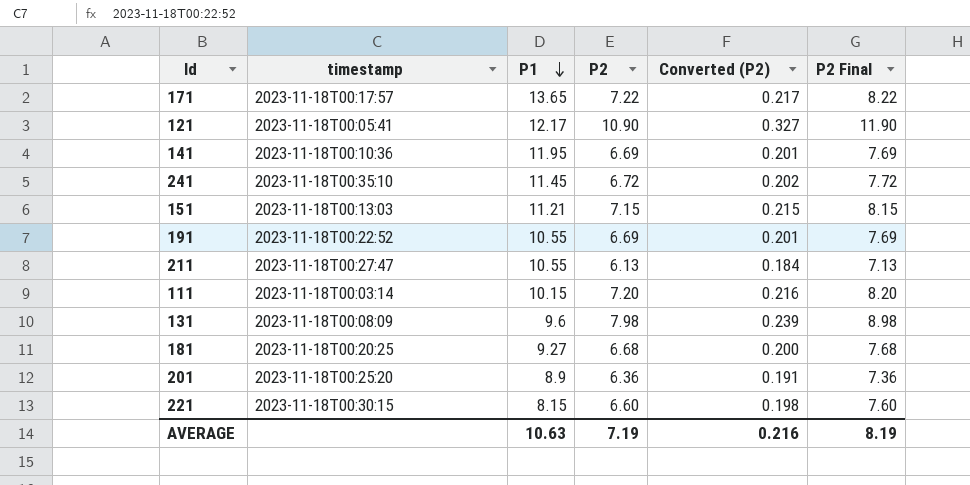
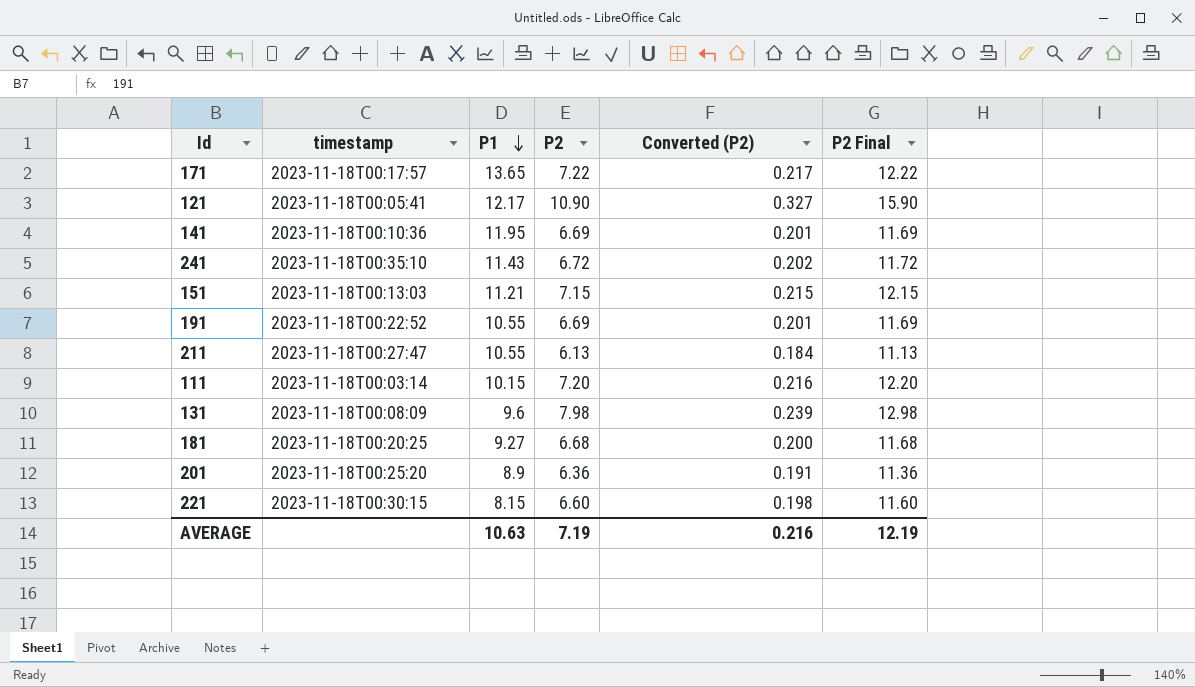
column P2 Final | formula: [P2] + 1 -> [P2] + 5
241 | P1: 11.45 -> 11.43
AVERAGE | P2 Final: 8.19 -> 12.19

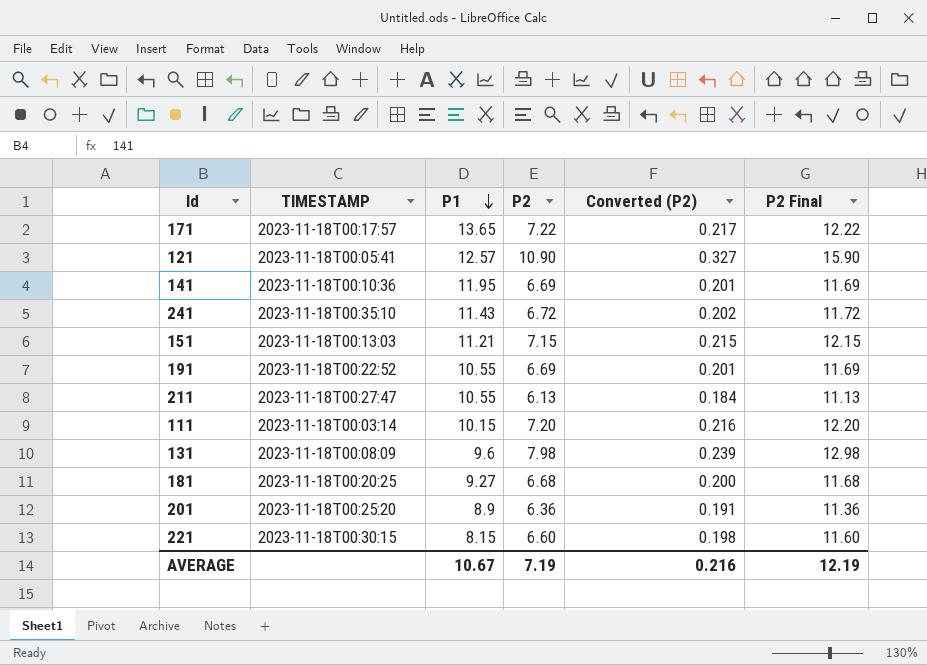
column name: timestamp -> TIMESTAMP
121 | P1: 12.17 -> 12.57
AVERAGE | P1: 10.63 -> 10.67

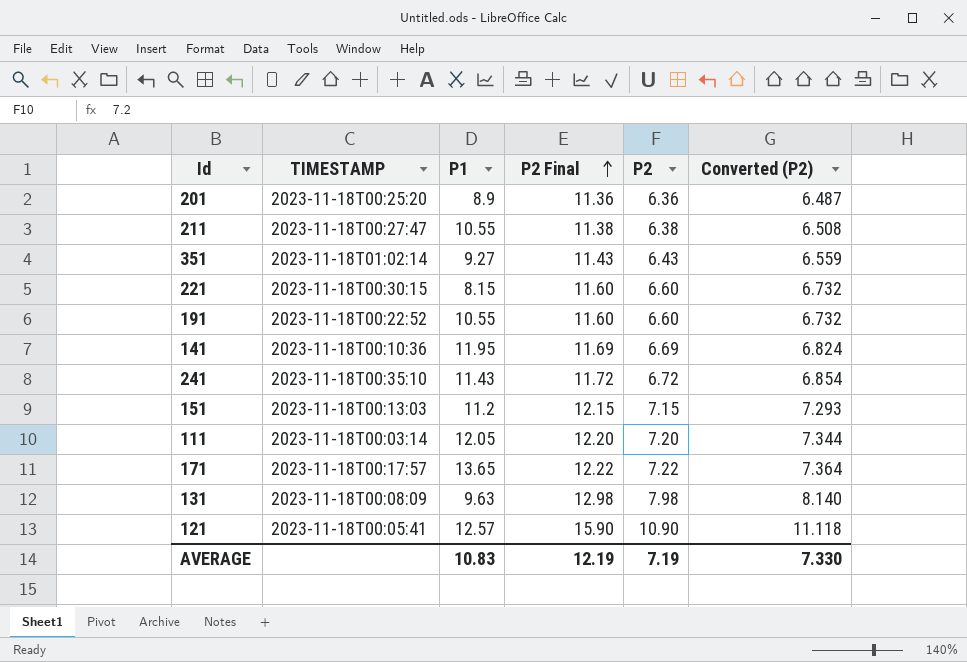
row order: P1 descending -> P2 Final ascending
column P2 Final | position: 6 -> 4
column Converted (P2) | formula: [P2] * 0.03 -> [P2] * 1.02
row 181: 2023-11-18T00:20:25 | 9.27 | 6.68 | 0.200 | 11.68 -> none
211 | P2 Final: 11.13 -> 11.38
211 | P2: 6.13 -> 6.38
row 351: none -> 2023-11-18T01:02:14 | 9.27 | 11.43 | 6.43 | 6.559
191 | P2 Final: 11.69 -> 11.60
191 | P2: 6.69 -> 6.60
151 | P1: 11.21 -> 11.2
111 | P1: 10.15 -> 12.05
131 | P1: 9.6 -> 9.63
AVERAGE | P1: 10.67 -> 10.83
AVERAGE | Converted (P2): 0.216 -> 7.330

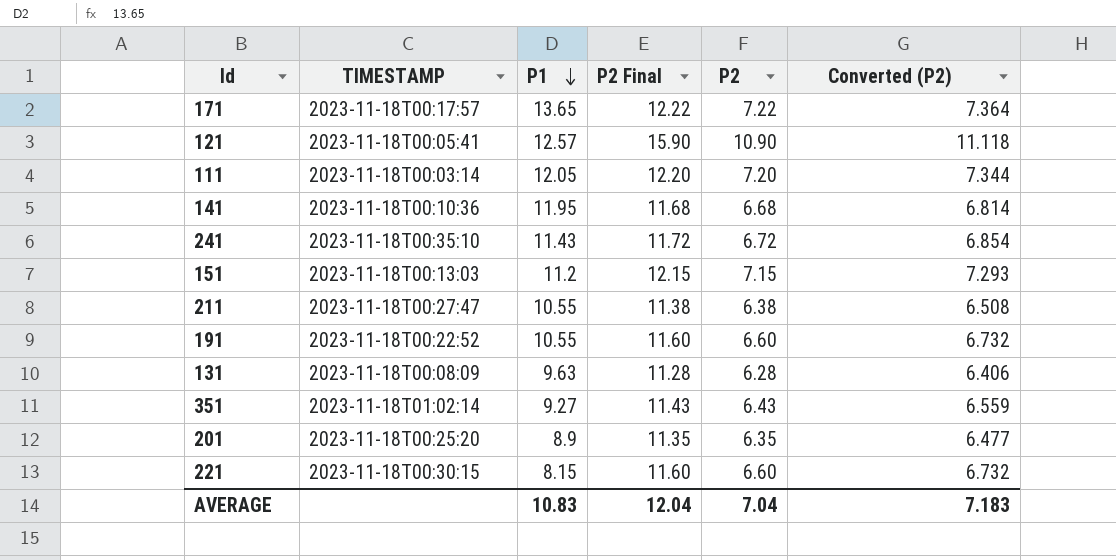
row order: P2 Final ascending -> P1 descending
141 | P2 Final: 11.69 -> 11.68
141 | P2: 6.69 -> 6.68
141 | Converted (P2): 6.824 -> 6.814
131 | P2 Final: 12.98 -> 11.28
131 | P2: 7.98 -> 6.28
131 | Converted (P2): 8.140 -> 6.406
201 | P2 Final: 11.36 -> 11.35
201 | P2: 6.36 -> 6.35
201 | Converted (P2): 6.487 -> 6.477
AVERAGE | P2 Final: 12.19 -> 12.04
AVERAGE | P2: 7.19 -> 7.04
AVERAGE | Converted (P2): 7.330 -> 7.183

